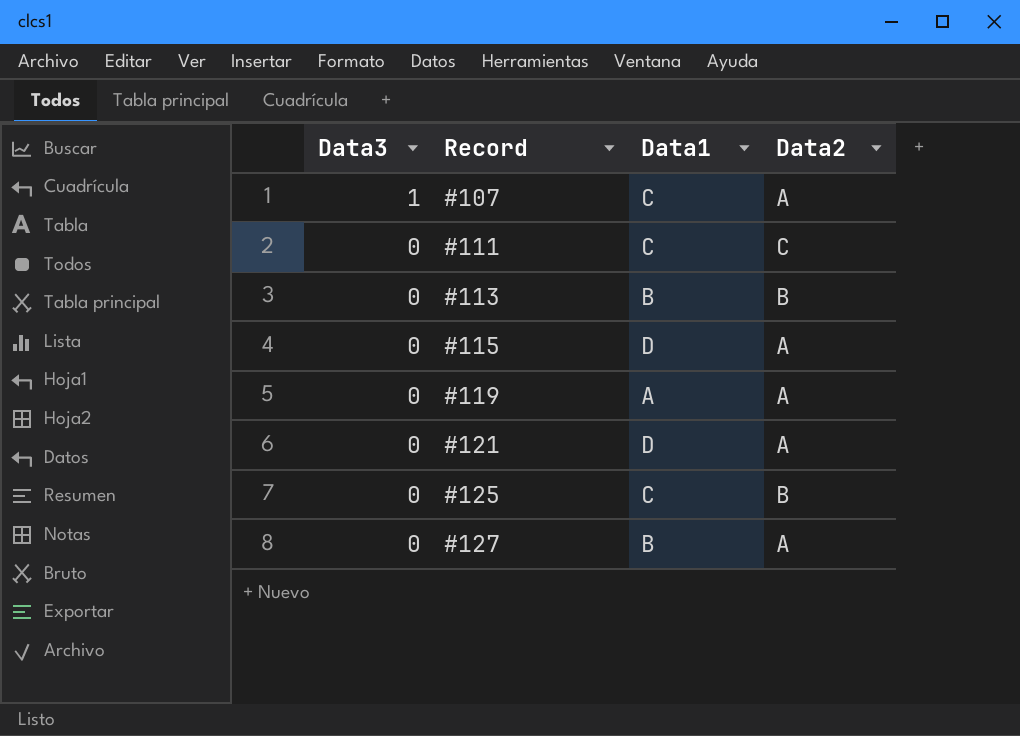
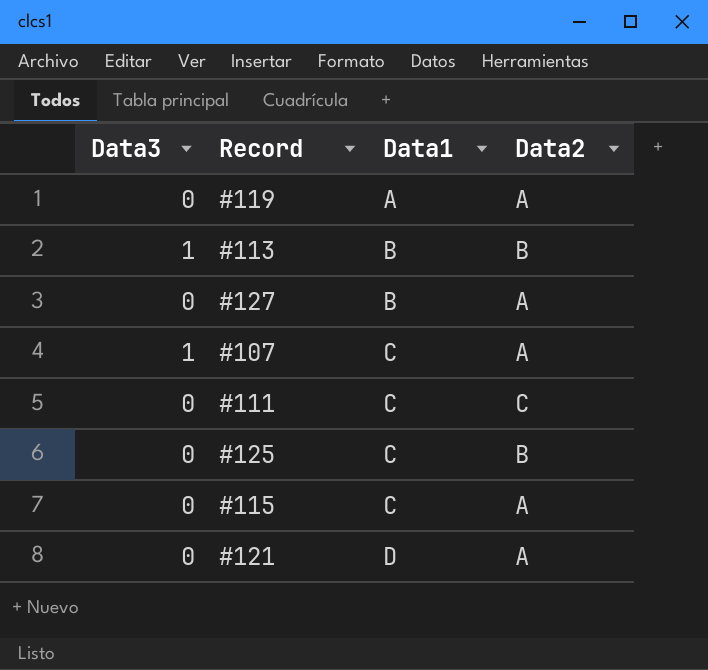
row order: Data3 descending -> Data1 ascending
#113 | Data3: 0 -> 1
#115 | Data1: D -> C

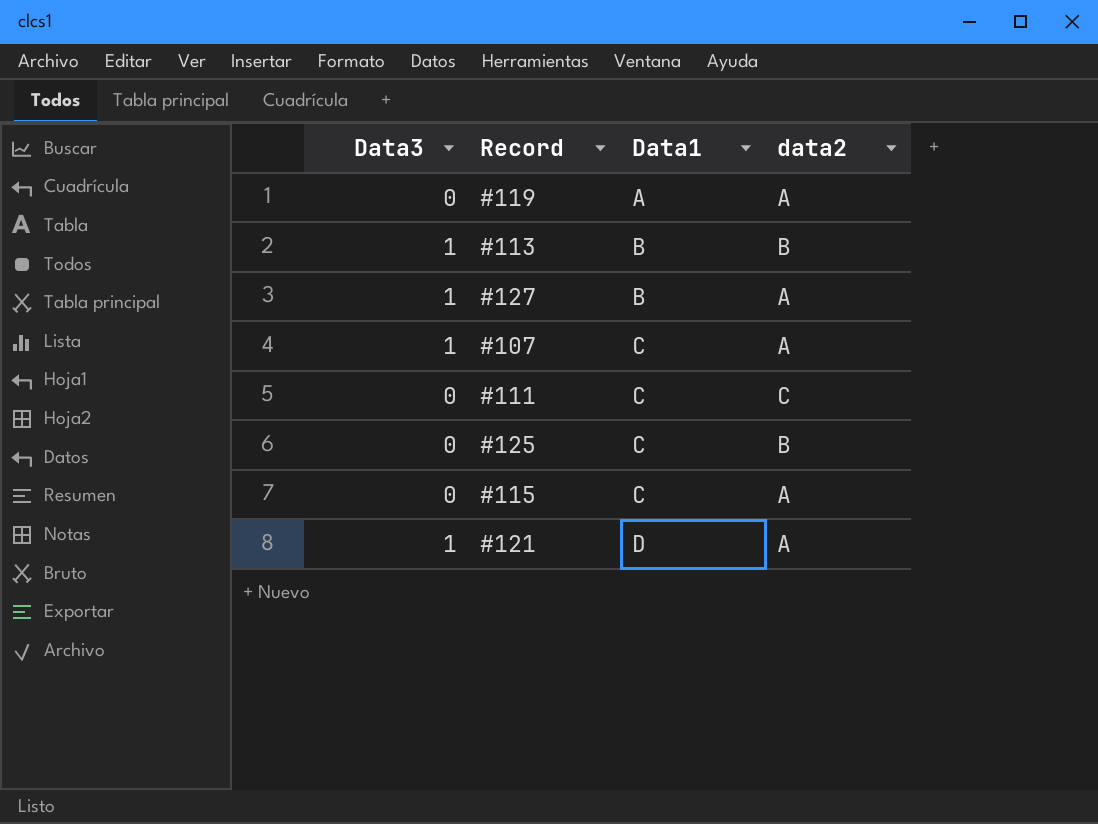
column name: Data2 -> data2
#127 | Data3: 0 -> 1
#121 | Data3: 0 -> 1

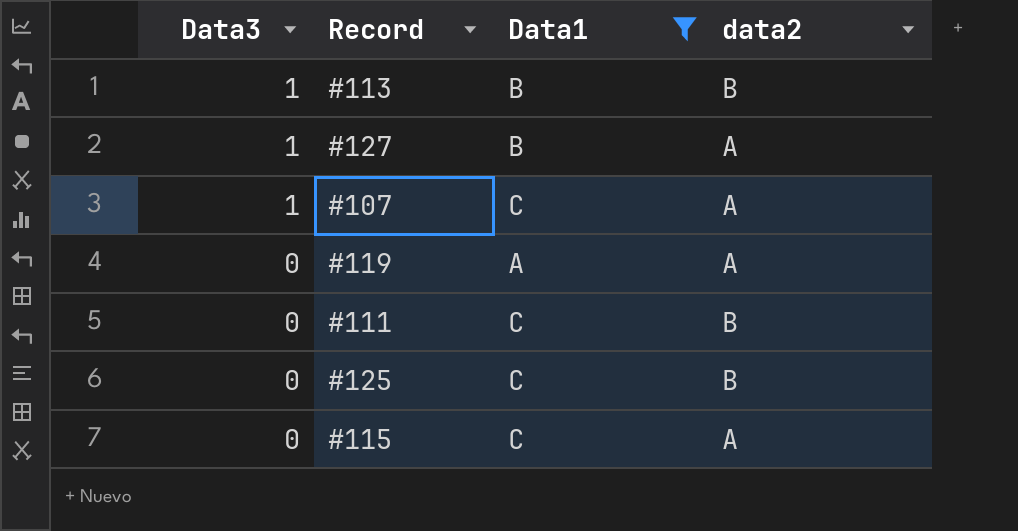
filter: none -> Data1 != D
row order: Data1 ascending -> Data3 descending
#111 | data2: C -> B

